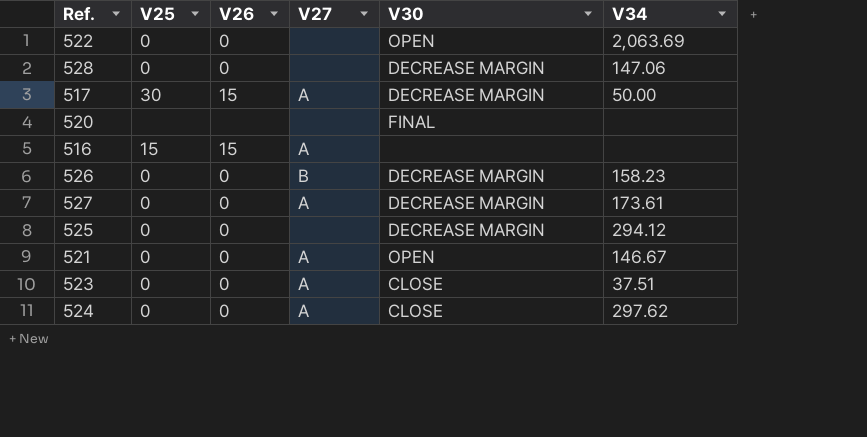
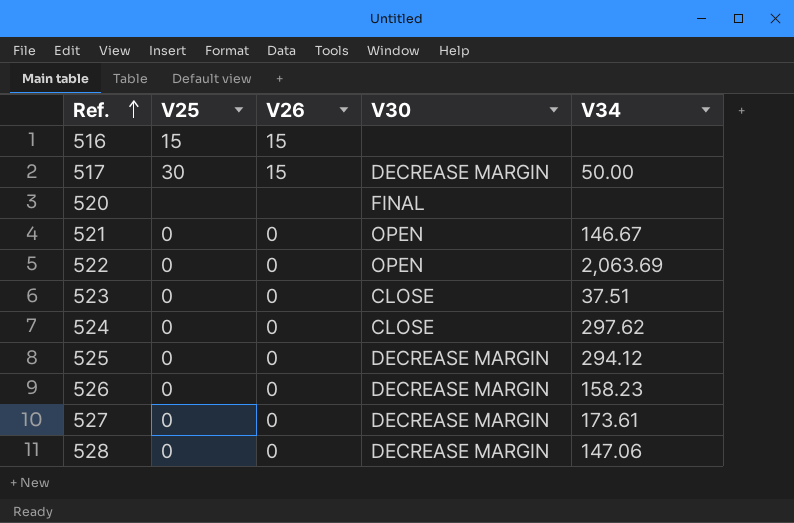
row order: none -> Ref. ascending
column V27 | position: 4 -> none

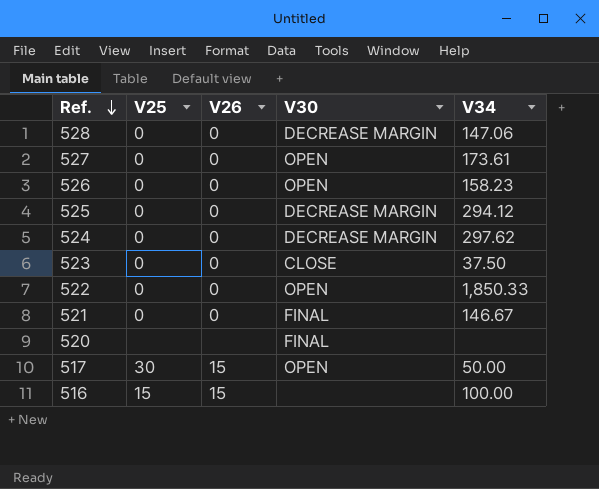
row order: Ref. ascending -> Ref. descending
527 | V30: DECREASE MARGIN -> OPEN
526 | V30: DECREASE MARGIN -> OPEN
524 | V30: CLOSE -> DECREASE MARGIN
523 | V34: 37.51 -> 37.50
522 | V34: 2,063.69 -> 1,850.33
521 | V30: OPEN -> FINAL
517 | V30: DECREASE MARGIN -> OPEN
516 | V34: none -> 100.00

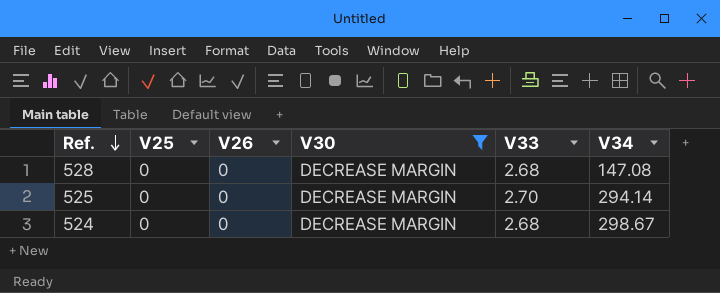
filter: none -> V30 = DECREASE MARGIN
column V33 | position: none -> 5
528 | V34: 147.06 -> 147.08
525 | V34: 294.12 -> 294.14
524 | V34: 297.62 -> 298.67

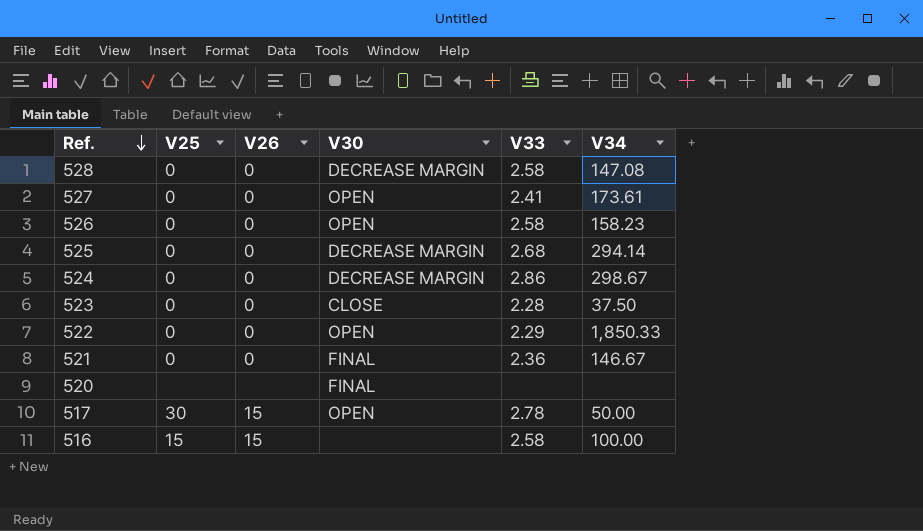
filter: V30 = DECREASE MARGIN -> none
528 | V33: 2.68 -> 2.58
525 | V33: 2.70 -> 2.68
524 | V33: 2.68 -> 2.86

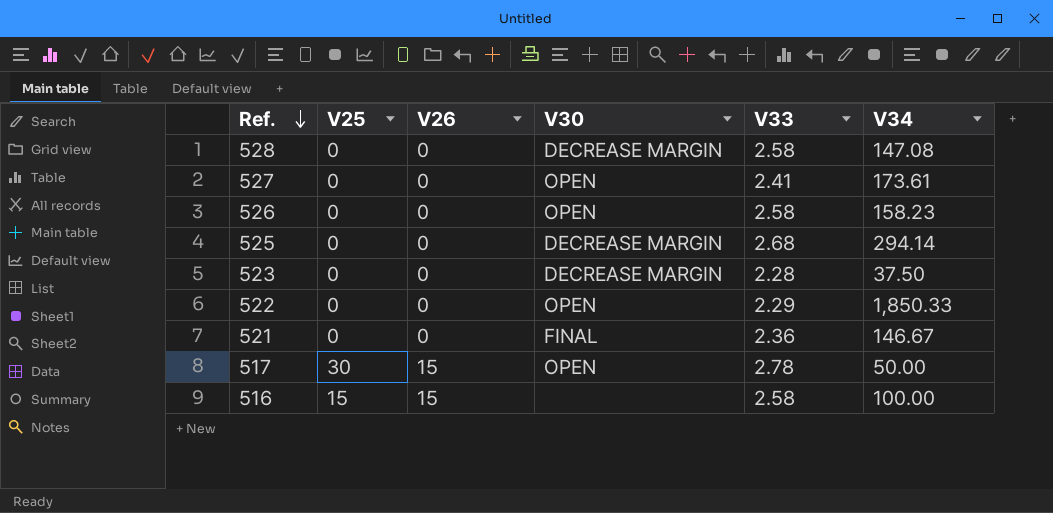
row 524: 0 | 0 | DECREASE MARGIN | 2.86 | 298.67 -> none
row 520: none | none | FINAL | none | none -> none
523 | V30: CLOSE -> DECREASE MARGIN

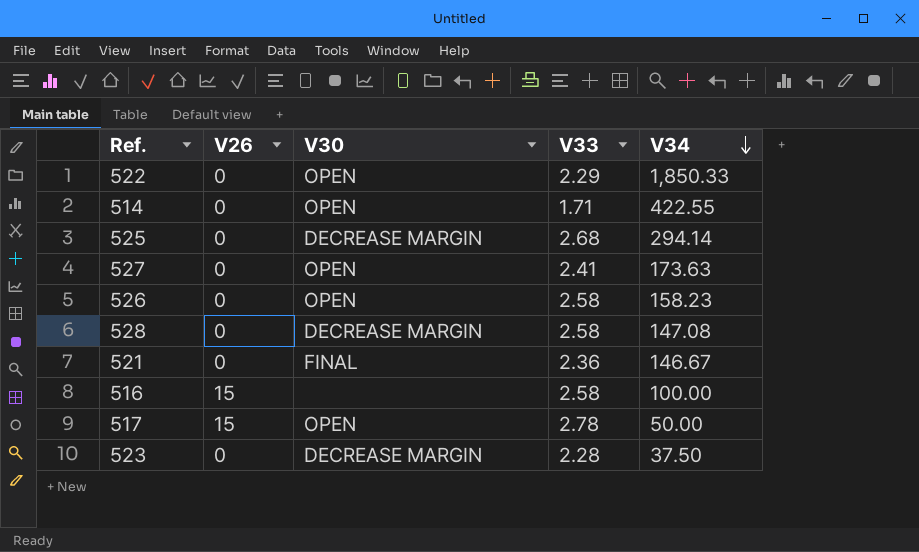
row order: Ref. descending -> V34 descending
column V25 | position: 2 -> none
row 514: none -> 0 | OPEN | 1.71 | 422.55
527 | V34: 173.61 -> 173.63

